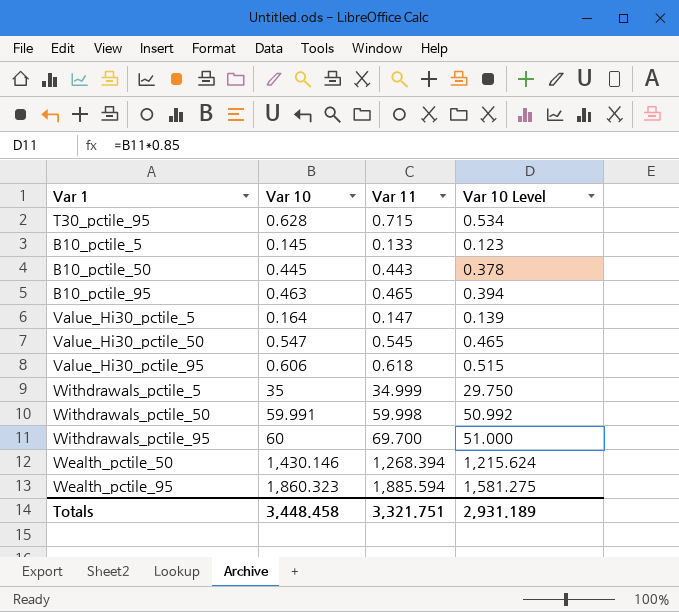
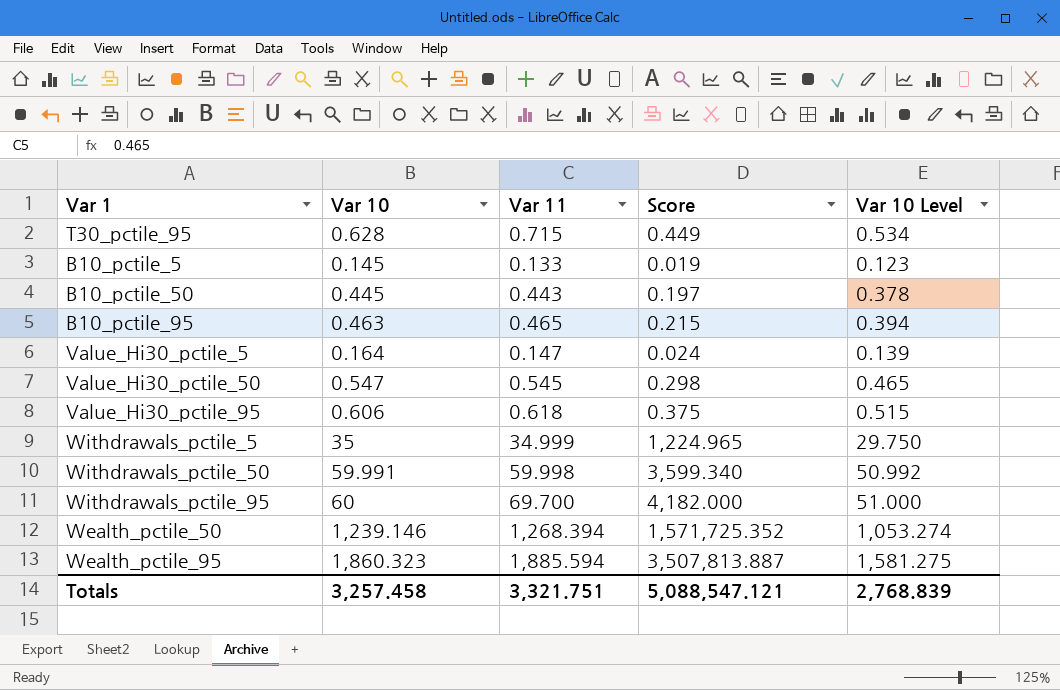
column Score | formula: none -> [Var 10] * [Var 11]
Wealth_pctile_50 | Var 10: 1,430.146 -> 1,239.146
Wealth_pctile_50 | Var 10 Level: 1,215.624 -> 1,053.274
Totals | Var 10: 3,448.458 -> 3,257.458
Totals | Var 10 Level: 2,931.189 -> 2,768.839

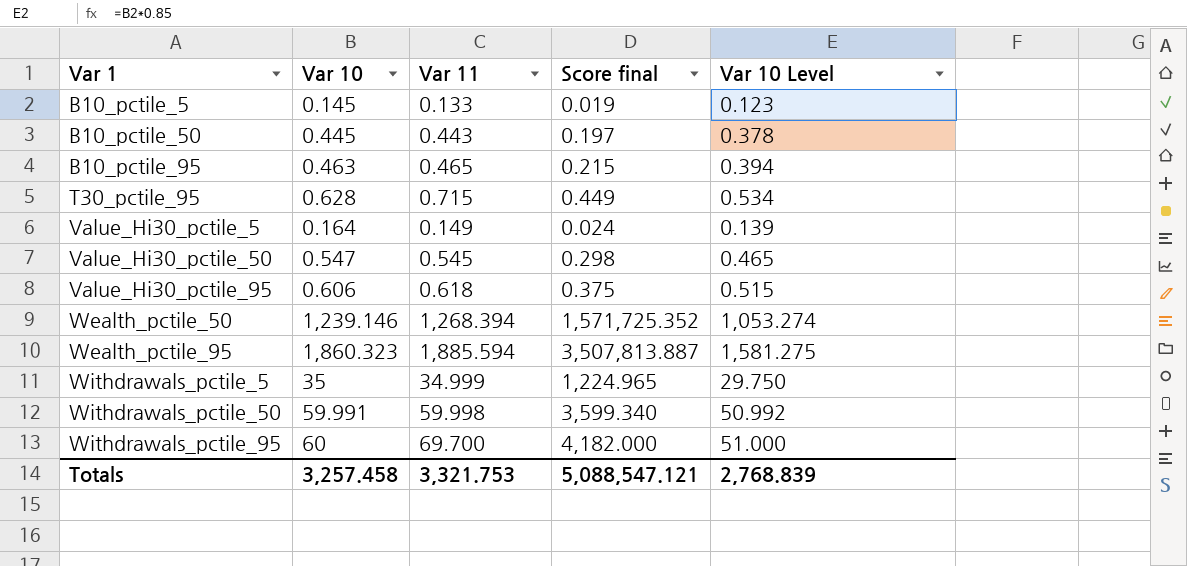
row order: none -> Var 1 ascending
column name: Score -> Score final
Value_Hi30_pctile_5 | Var 11: 0.147 -> 0.149
Totals | Var 11: 3,321.751 -> 3,321.753

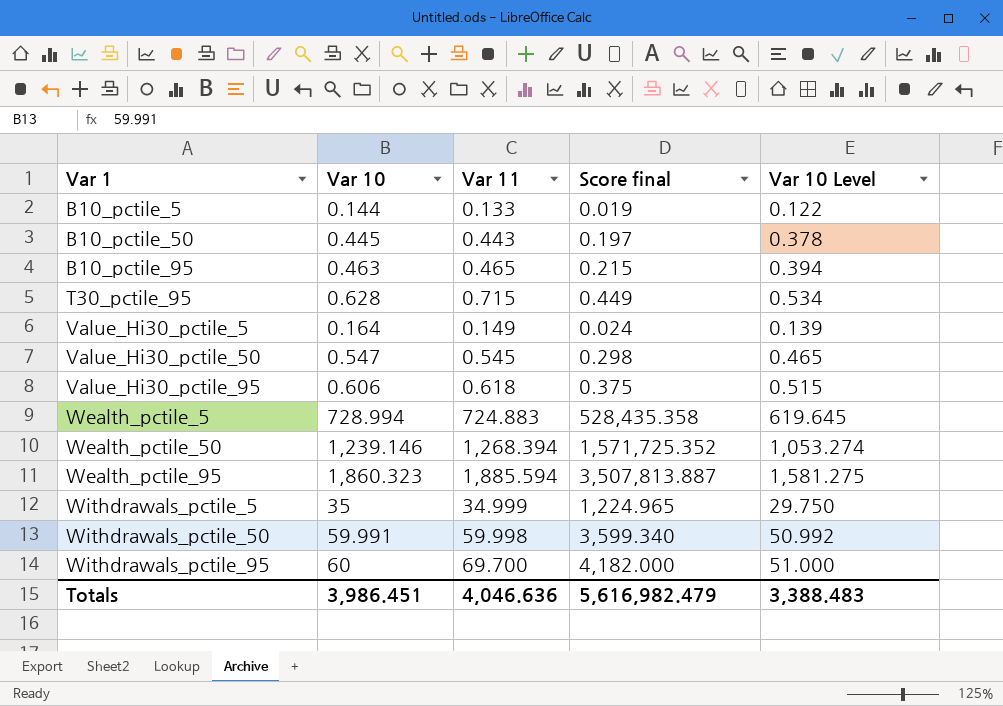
B10_pctile_5 | Var 10: 0.145 -> 0.144
B10_pctile_5 | Var 10 Level: 0.123 -> 0.122
row Wealth_pctile_5: none -> 728.994 | 724.883 | 528,435.358 | 619.645
Totals | Var 10: 3,257.458 -> 3,986.451
Totals | Var 11: 3,321.753 -> 4,046.636
Totals | Score final: 5,088,547.121 -> 5,616,982.479
Totals | Var 10 Level: 2,768.839 -> 3,388.483

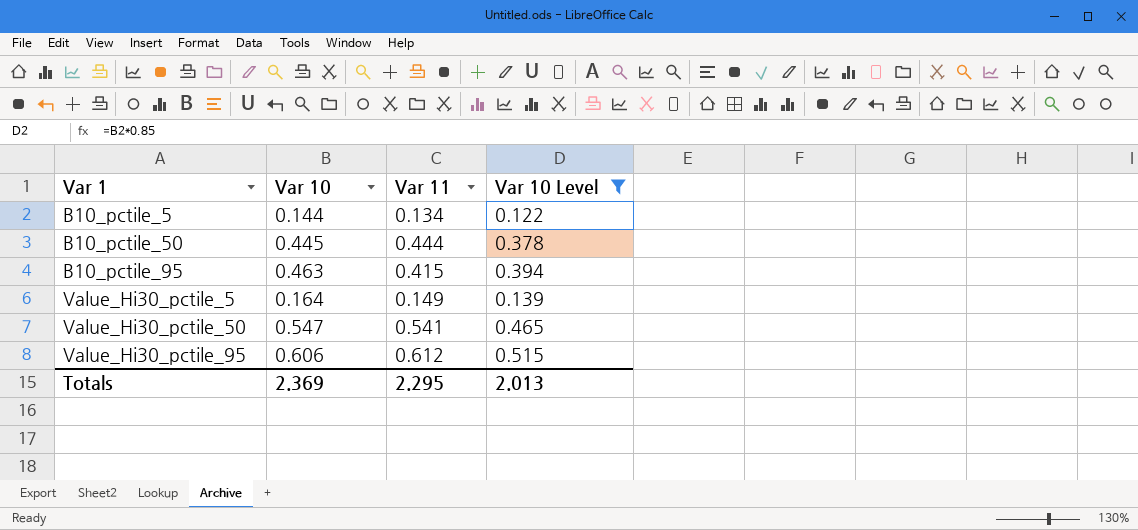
filter: none -> Var 10 Level <= 0.515
column Score final | formula: [Var 10] * [Var 11] -> none
B10_pctile_5 | Var 11: 0.133 -> 0.134
B10_pctile_50 | Var 11: 0.443 -> 0.444
B10_pctile_95 | Var 11: 0.465 -> 0.415
Value_Hi30_pctile_50 | Var 11: 0.545 -> 0.541
Value_Hi30_pctile_95 | Var 11: 0.618 -> 0.612
Totals | Var 10: 3,986.451 -> 2.369
Totals | Var 11: 4,046.636 -> 2.295
Totals | Var 10 Level: 3,388.483 -> 2.013

